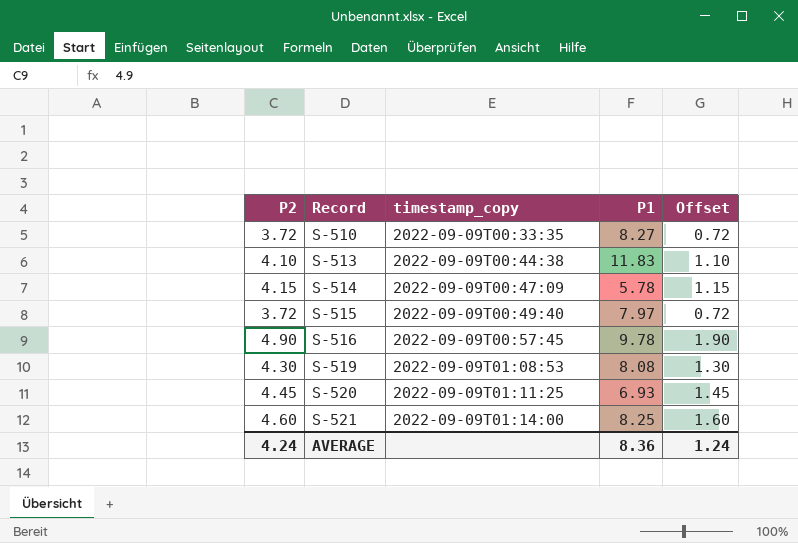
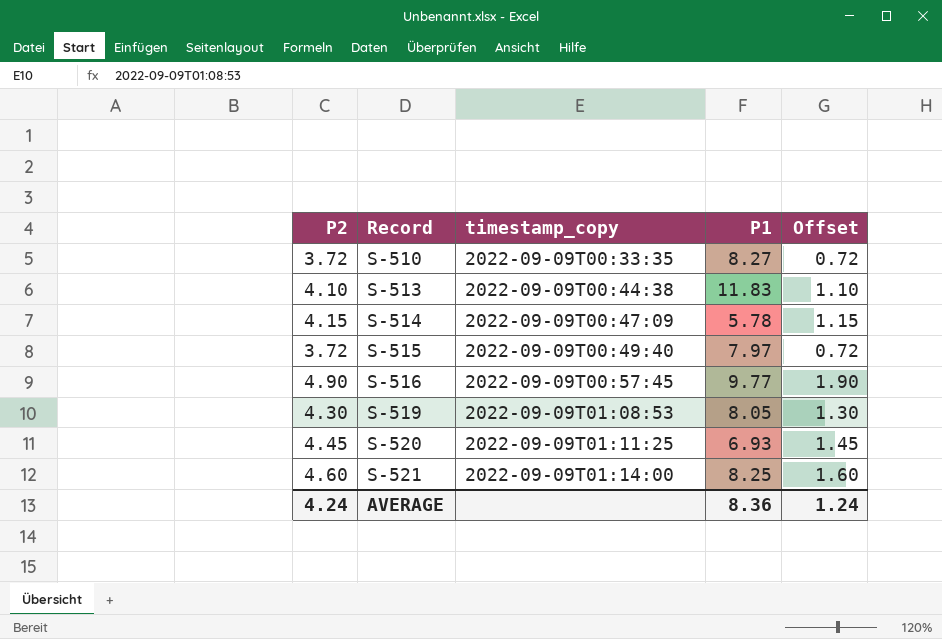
S-516 | P1: 9.78 -> 9.77
S-519 | P1: 8.08 -> 8.05

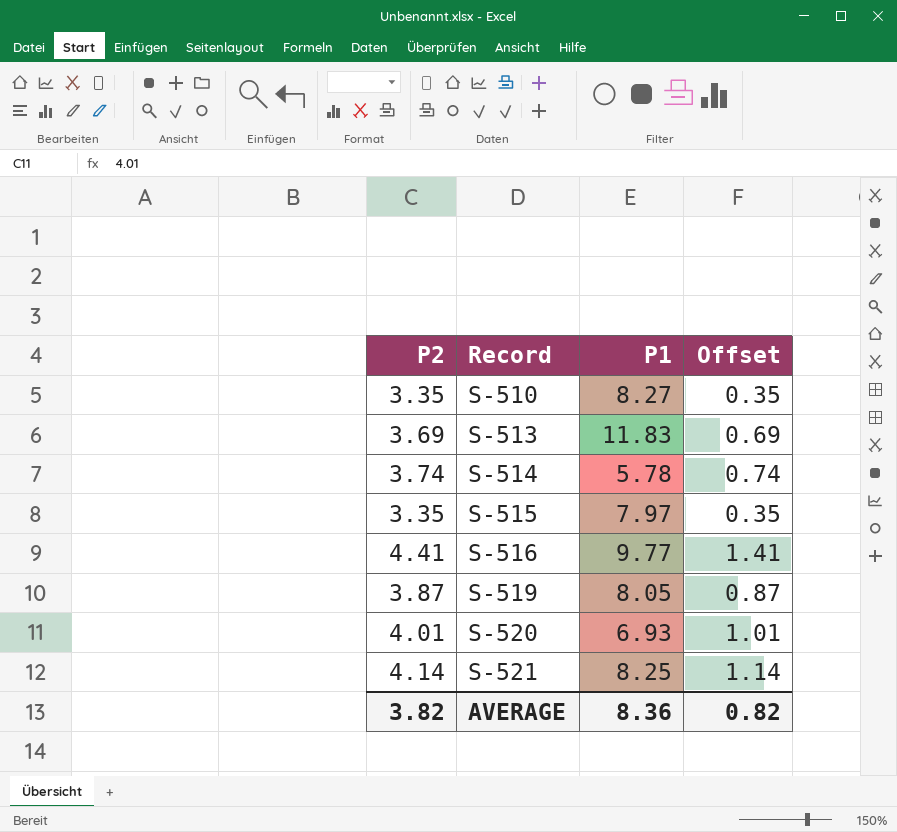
column timestamp_copy | position: 3 -> none
S-510 | P2: 3.72 -> 3.35
S-510 | Offset: 0.72 -> 0.35
S-513 | P2: 4.10 -> 3.69
S-513 | Offset: 1.10 -> 0.69
S-514 | P2: 4.15 -> 3.74
S-514 | Offset: 1.15 -> 0.74
S-515 | P2: 3.72 -> 3.35
S-515 | Offset: 0.72 -> 0.35
S-516 | P2: 4.90 -> 4.41
S-516 | Offset: 1.90 -> 1.41
S-519 | P2: 4.30 -> 3.87
S-519 | Offset: 1.30 -> 0.87
S-520 | P2: 4.45 -> 4.01
S-520 | Offset: 1.45 -> 1.01
S-521 | P2: 4.60 -> 4.14
S-521 | Offset: 1.60 -> 1.14
AVERAGE | P2: 4.24 -> 3.82
AVERAGE | Offset: 1.24 -> 0.82

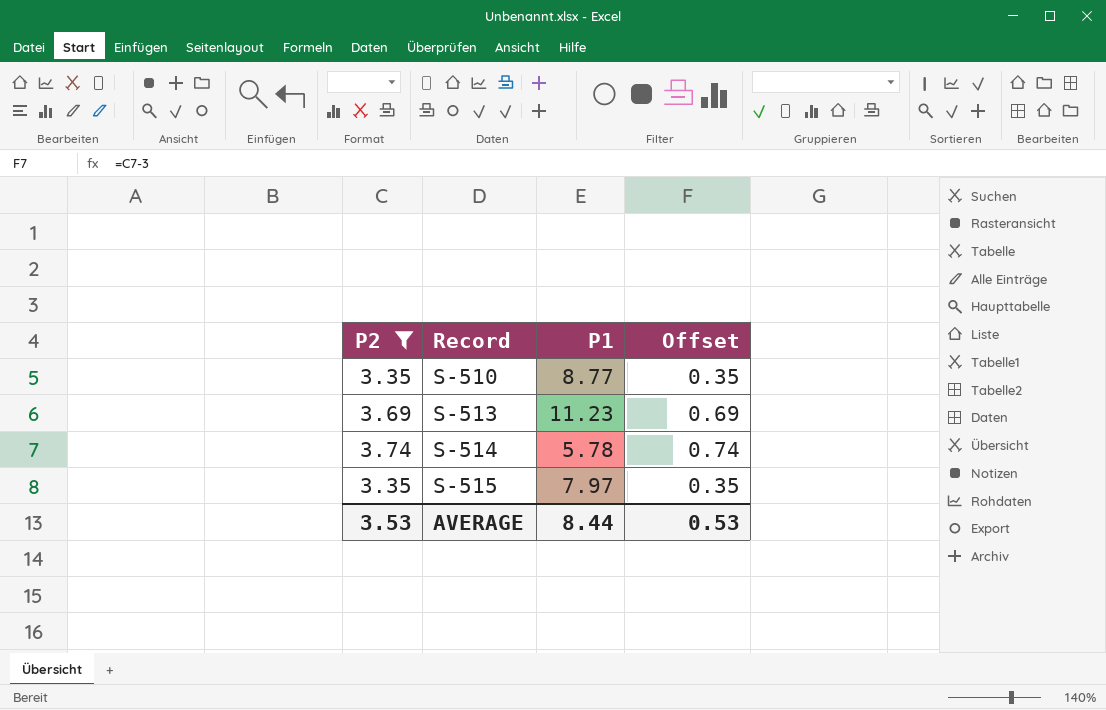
filter: none -> P2 <= 3.74
S-510 | P1: 8.27 -> 8.77
S-513 | P1: 11.83 -> 11.23
AVERAGE | P2: 3.82 -> 3.53
AVERAGE | P1: 8.36 -> 8.44
AVERAGE | Offset: 0.82 -> 0.53

